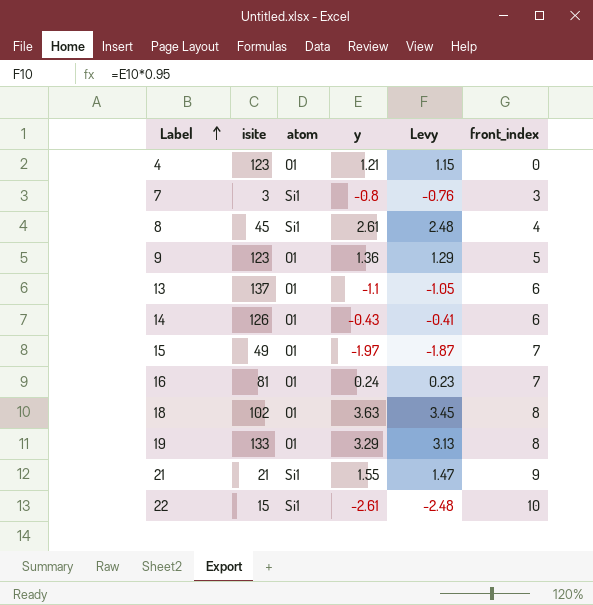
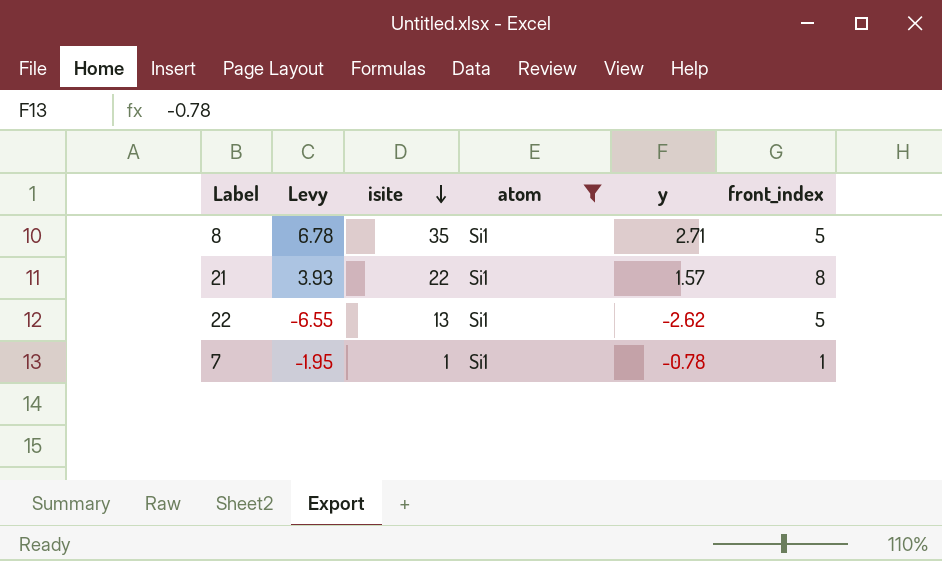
filter: none -> atom = Si1
row order: Label ascending -> isite descending
column Levy | formula: [y] * 0.95 -> [y] * 2.5
column Levy | position: 5 -> 2
8 | isite: 45 -> 35
8 | y: 2.61 -> 2.71
8 | front_index: 4 -> 5
21 | isite: 21 -> 22
21 | y: 1.55 -> 1.57
21 | front_index: 9 -> 8
22 | isite: 15 -> 13
22 | y: -2.61 -> -2.62
22 | front_index: 10 -> 5
7 | isite: 3 -> 1
7 | y: -0.8 -> -0.78
7 | front_index: 3 -> 1

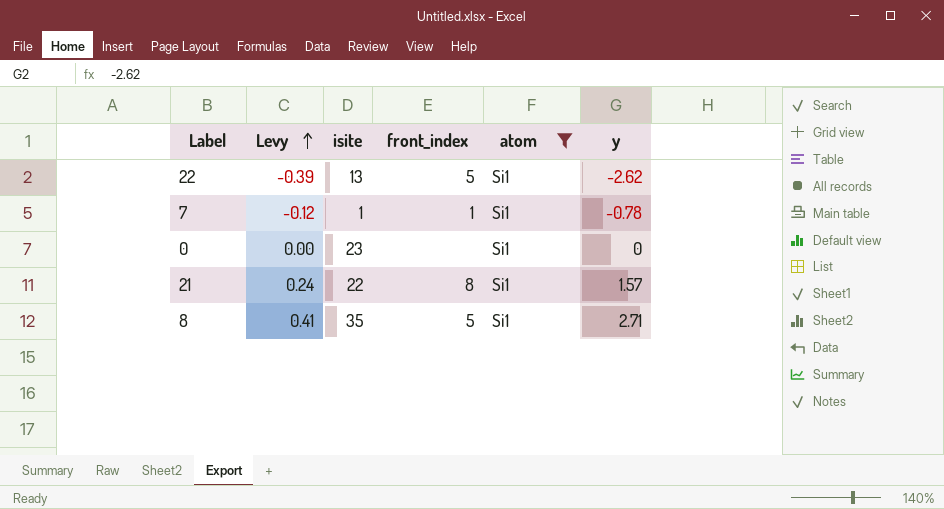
row order: isite descending -> Levy ascending
column Levy | formula: [y] * 2.5 -> [y] * 0.15
column front_index | position: 6 -> 4
row 0: none -> 0.00 | 23 | none | Si1 | 0

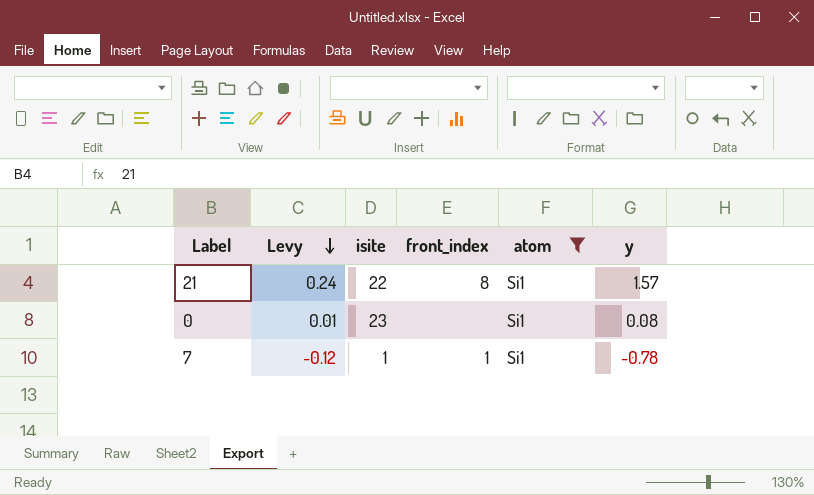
row order: Levy ascending -> Levy descending
row 22: -0.39 | 13 | 5 | Si1 | -2.62 -> none
row 8: 0.41 | 35 | 5 | Si1 | 2.71 -> none
0 | Levy: 0.00 -> 0.01
0 | y: 0 -> 0.08

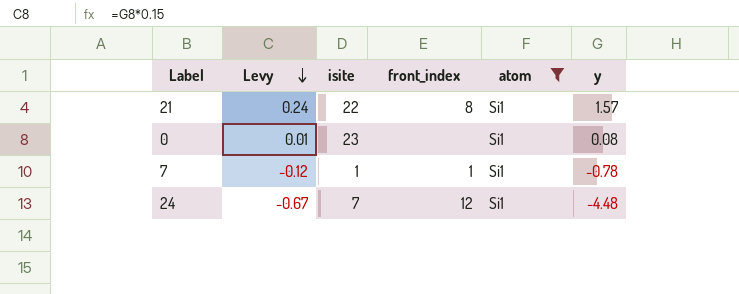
row 24: none -> -0.67 | 7 | 12 | Si1 | -4.48

